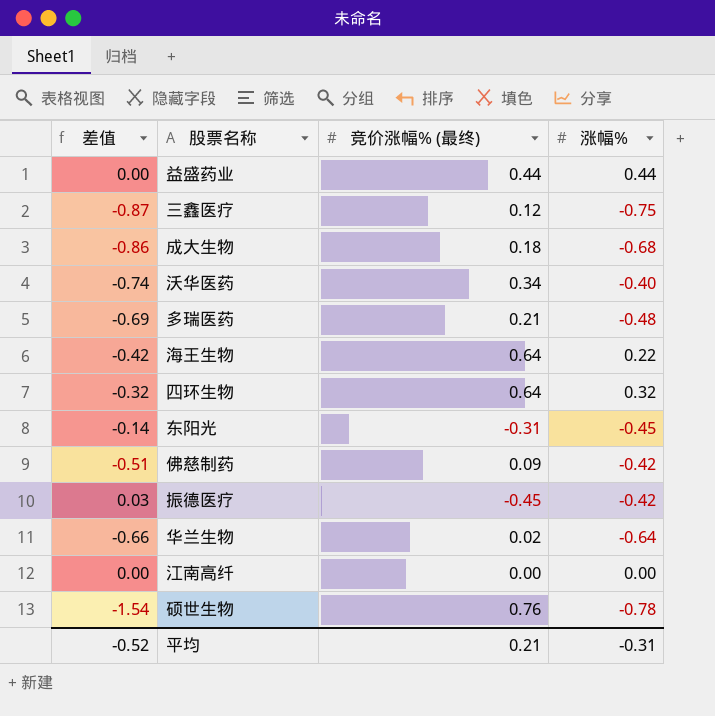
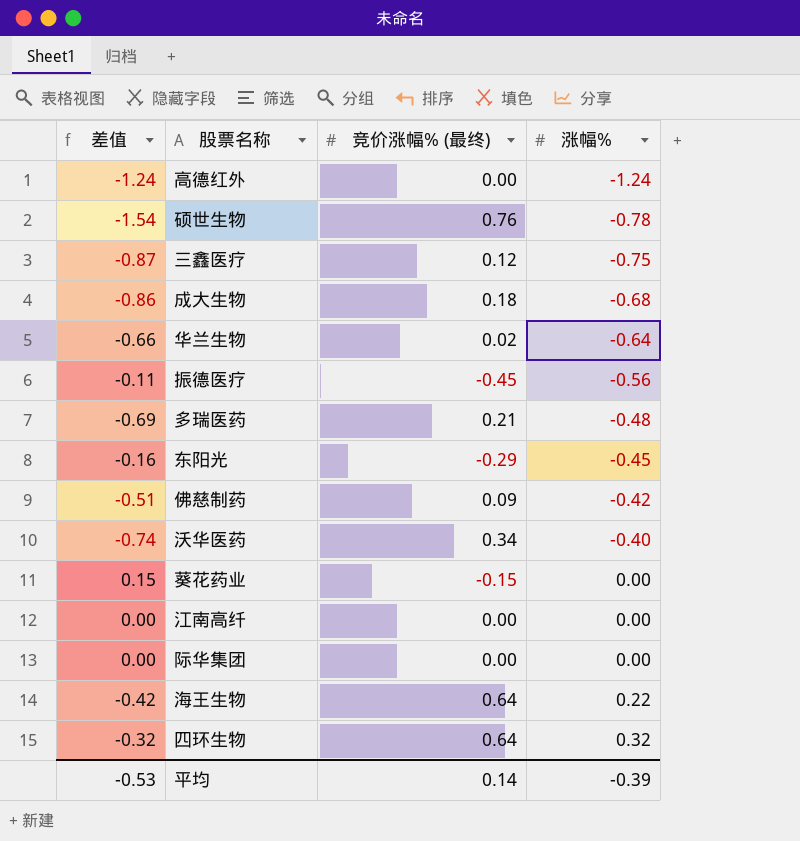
row order: none -> 涨幅% ascending
row 益盛药业: 0.00 | 0.44 | 0.44 -> none
row 高德红外: none -> -1.24 | 0.00 | -1.24
振德医疗 | 差值: 0.03 -> -0.11
振德医疗 | 涨幅%: -0.42 -> -0.56
东阳光 | 差值: -0.14 -> -0.16
东阳光 | 竞价涨幅% (最终): -0.31 -> -0.29
row 葵花药业: none -> 0.15 | -0.15 | 0.00
row 际华集团: none -> 0.00 | 0.00 | 0.00
平均 | 差值: -0.52 -> -0.53
平均 | 竞价涨幅% (最终): 0.21 -> 0.14
平均 | 涨幅%: -0.31 -> -0.39

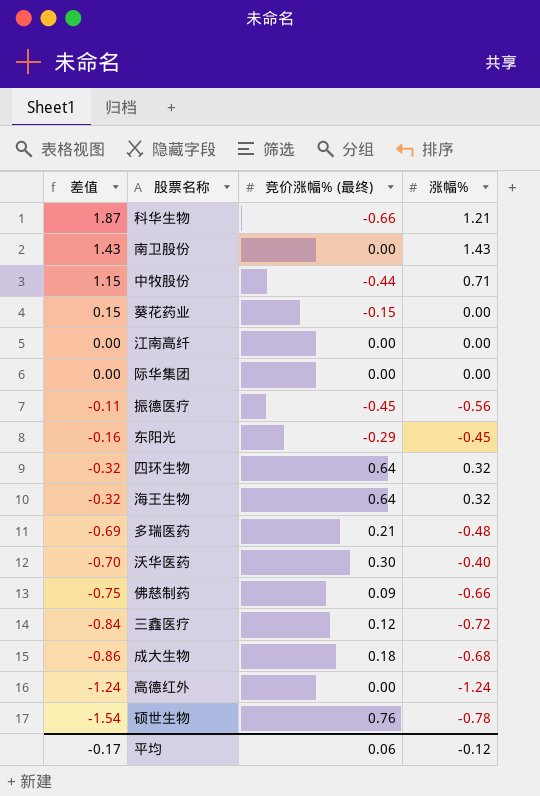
row order: 涨幅% ascending -> 差值 descending
row 华兰生物: -0.66 | 0.02 | -0.64 -> none
row 科华生物: none -> 1.87 | -0.66 | 1.21
row 南卫股份: none -> 1.43 | 0.00 | 1.43
row 中牧股份: none -> 1.15 | -0.44 | 0.71
海王生物 | 差值: -0.42 -> -0.32
海王生物 | 涨幅%: 0.22 -> 0.32
沃华医药 | 差值: -0.74 -> -0.70
沃华医药 | 竞价涨幅% (最终): 0.34 -> 0.30
佛慈制药 | 差值: -0.51 -> -0.75
佛慈制药 | 涨幅%: -0.42 -> -0.66
三鑫医疗 | 差值: -0.87 -> -0.84
三鑫医疗 | 涨幅%: -0.75 -> -0.72
平均 | 差值: -0.53 -> -0.17
平均 | 竞价涨幅% (最终): 0.14 -> 0.06
平均 | 涨幅%: -0.39 -> -0.12

